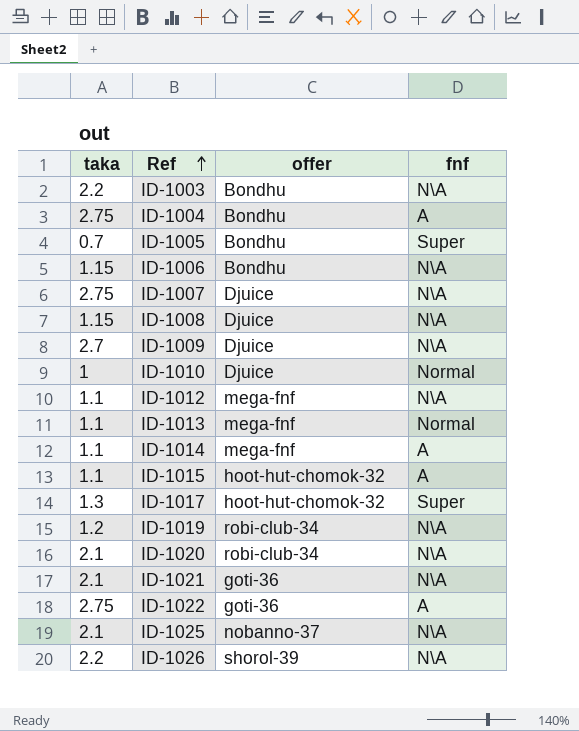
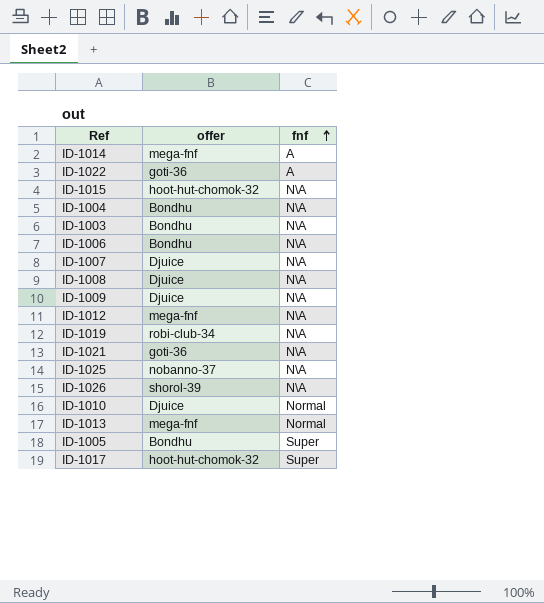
row order: Ref ascending -> fnf ascending
column taka | position: 1 -> none
row ID-1020: 2.1 | robi-club-34 | N\A -> none
ID-1015 | fnf: A -> N\A
ID-1004 | fnf: A -> N\A

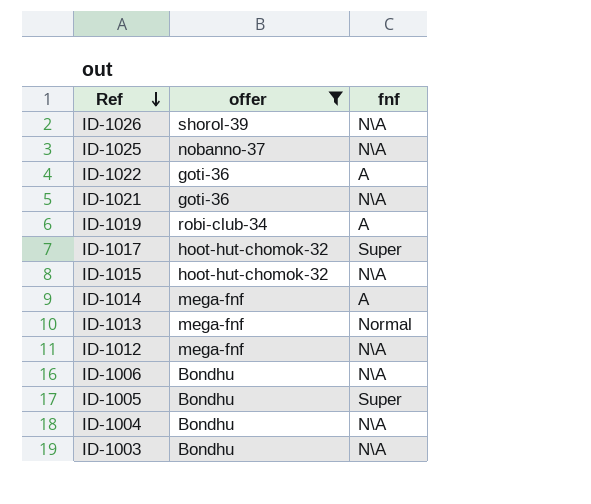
filter: none -> offer != Djuice
row order: fnf ascending -> Ref descending
ID-1019 | fnf: N\A -> A

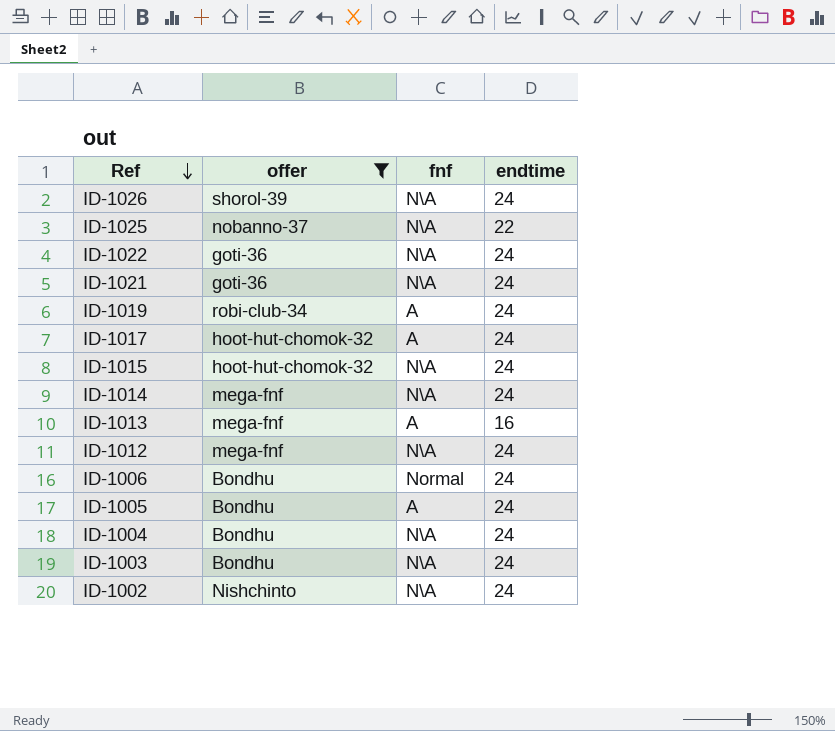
column endtime | position: none -> 4
ID-1022 | fnf: A -> N\A
ID-1017 | fnf: Super -> A
ID-1014 | fnf: A -> N\A
ID-1013 | fnf: Normal -> A
ID-1006 | fnf: N\A -> Normal
ID-1005 | fnf: Super -> A
row ID-1002: none -> Nishchinto | N\A | 24

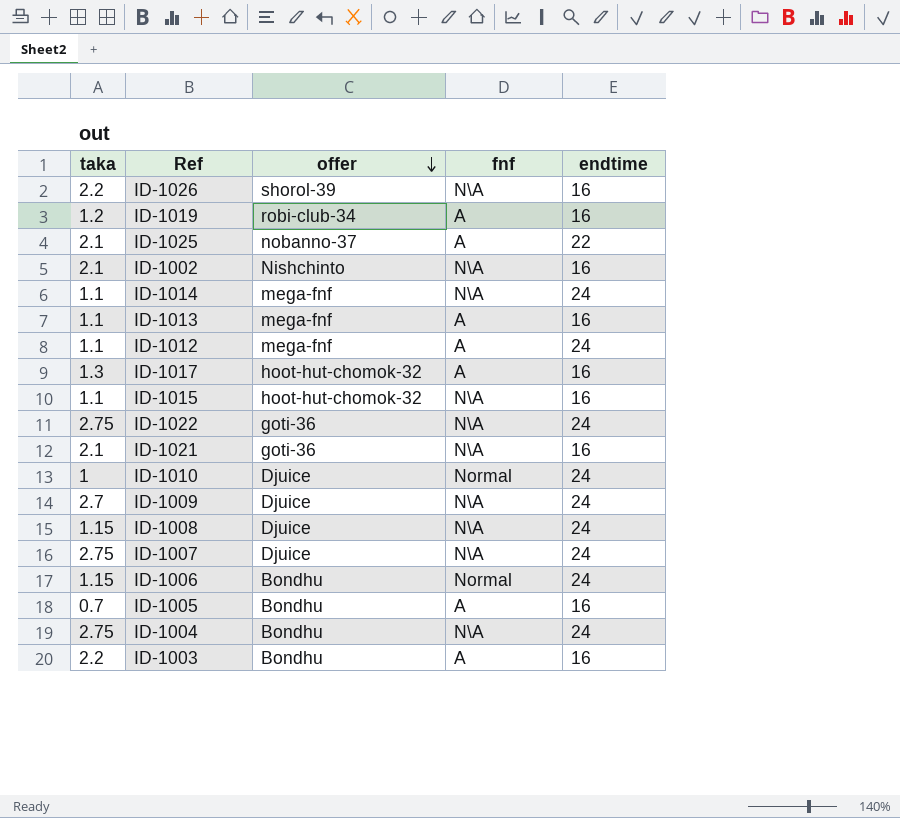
filter: offer != Djuice -> none
row order: Ref descending -> offer descending
column taka | position: none -> 1
ID-1026 | endtime: 24 -> 16
ID-1019 | endtime: 24 -> 16
ID-1025 | fnf: N\A -> A
ID-1002 | endtime: 24 -> 16
ID-1012 | fnf: N\A -> A
ID-1017 | endtime: 24 -> 16
ID-1015 | endtime: 24 -> 16
ID-1021 | endtime: 24 -> 16
ID-1005 | endtime: 24 -> 16
ID-1003 | fnf: N\A -> A
ID-1003 | endtime: 24 -> 16

